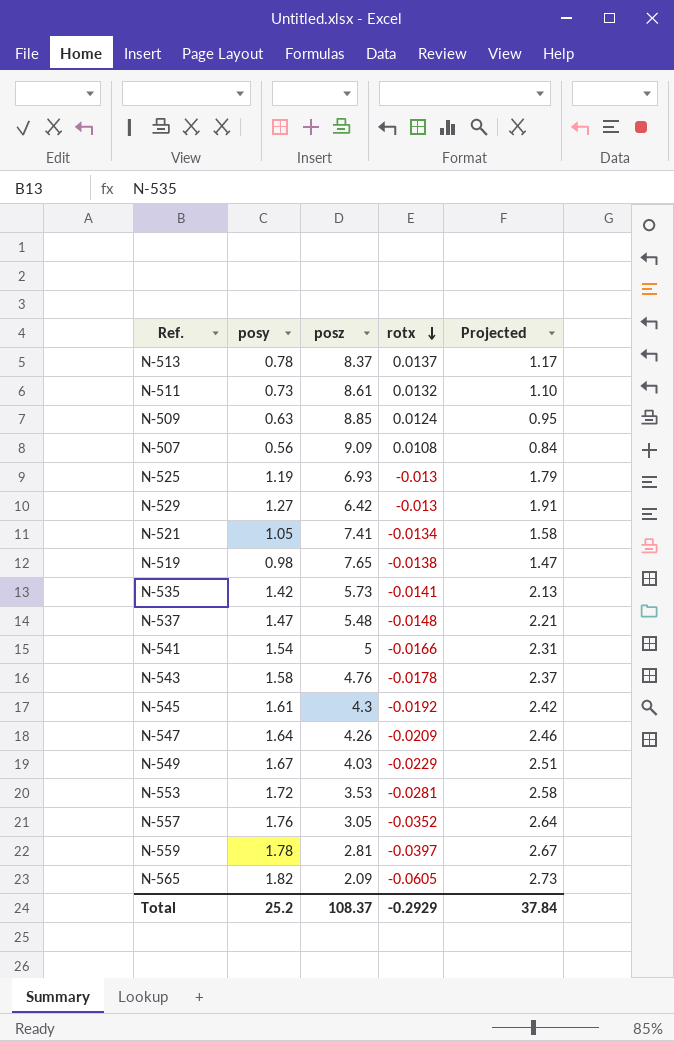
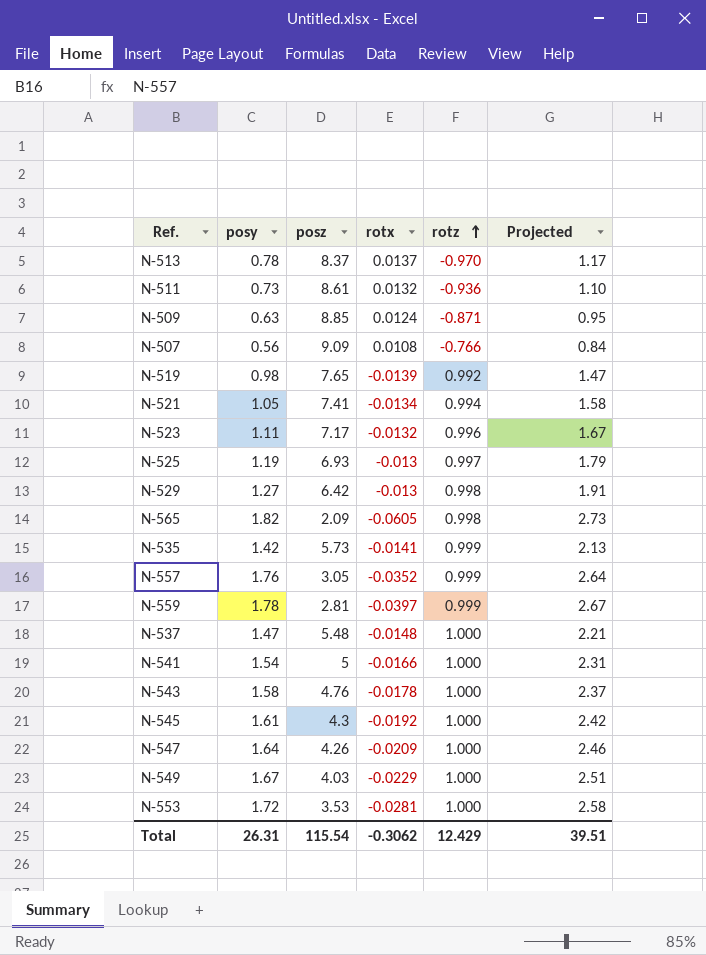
row order: rotx descending -> rotz ascending
column rotz | position: none -> 5
N-519 | rotx: -0.0138 -> -0.0139
row N-523: none -> 1.11 | 7.17 | -0.0132 | 0.996 | 1.67
Total | posy: 25.2 -> 26.31
Total | posz: 108.37 -> 115.54
Total | rotx: -0.2929 -> -0.3062
Total | Projected: 37.84 -> 39.51

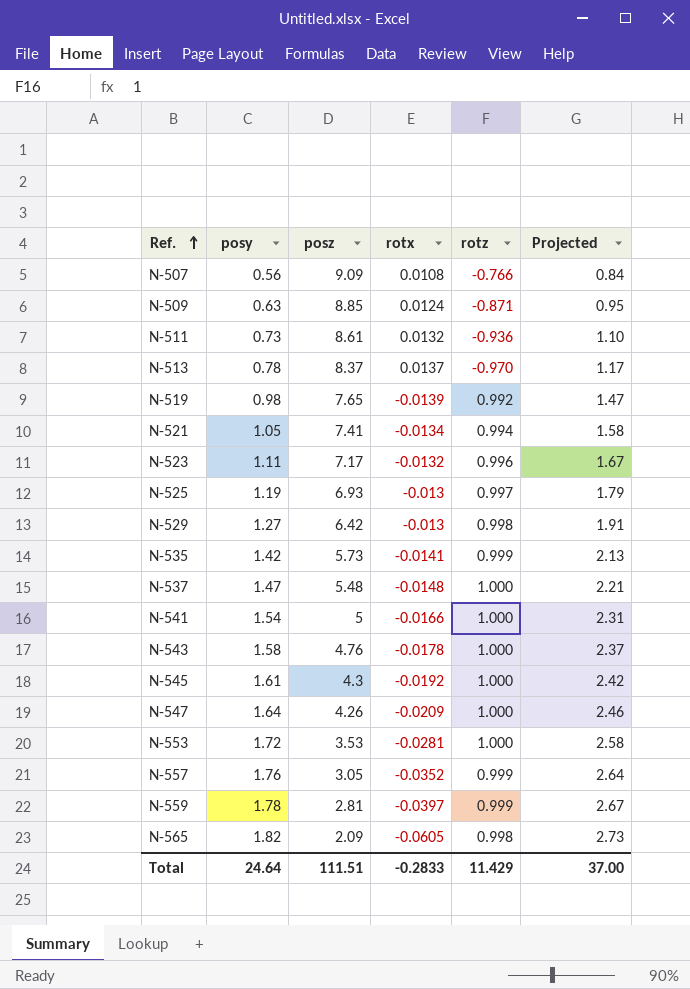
row order: rotz ascending -> Ref. ascending
row N-549: 1.67 | 4.03 | -0.0229 | 1.000 | 2.51 -> none
Total | posy: 26.31 -> 24.64
Total | posz: 115.54 -> 111.51
Total | rotx: -0.3062 -> -0.2833
Total | rotz: 12.429 -> 11.429
Total | Projected: 39.51 -> 37.00

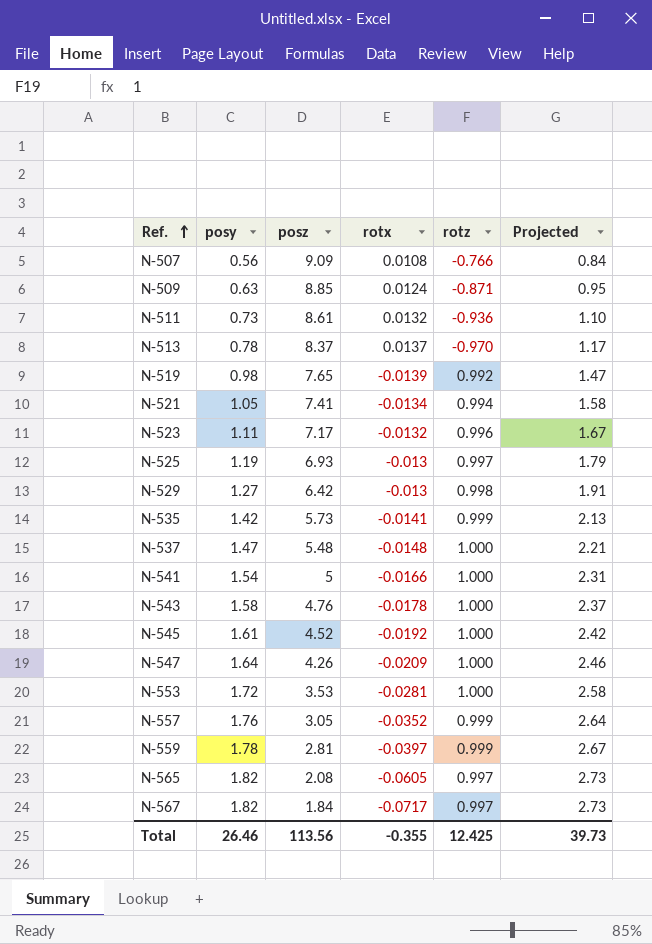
N-545 | posz: 4.3 -> 4.52
N-565 | posz: 2.09 -> 2.08
N-565 | rotz: 0.998 -> 0.997
row N-567: none -> 1.82 | 1.84 | -0.0717 | 0.997 | 2.73
Total | posy: 24.64 -> 26.46
Total | posz: 111.51 -> 113.56
Total | rotx: -0.2833 -> -0.355
Total | rotz: 11.429 -> 12.425
Total | Projected: 37.00 -> 39.73

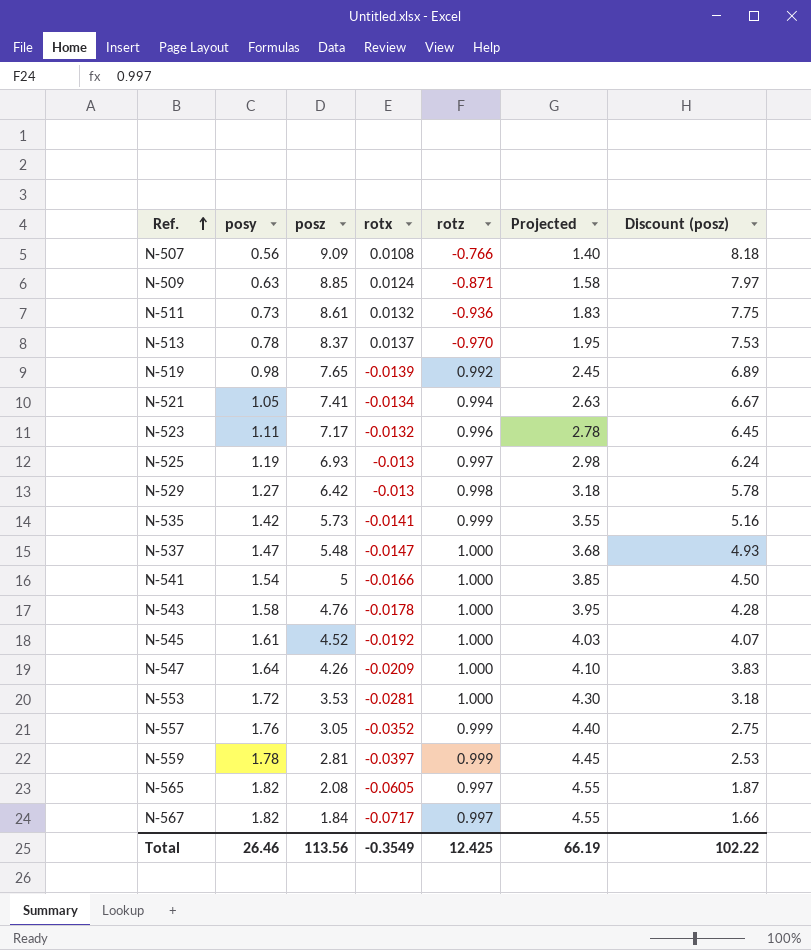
column Projected | formula: [posy] * 1.5 -> [posy] * 2.5
column Discount (posz) | formula: none -> [posz] * 0.9
N-537 | rotx: -0.0148 -> -0.0147
Total | rotx: -0.355 -> -0.3549
Total | Projected: 39.73 -> 66.19

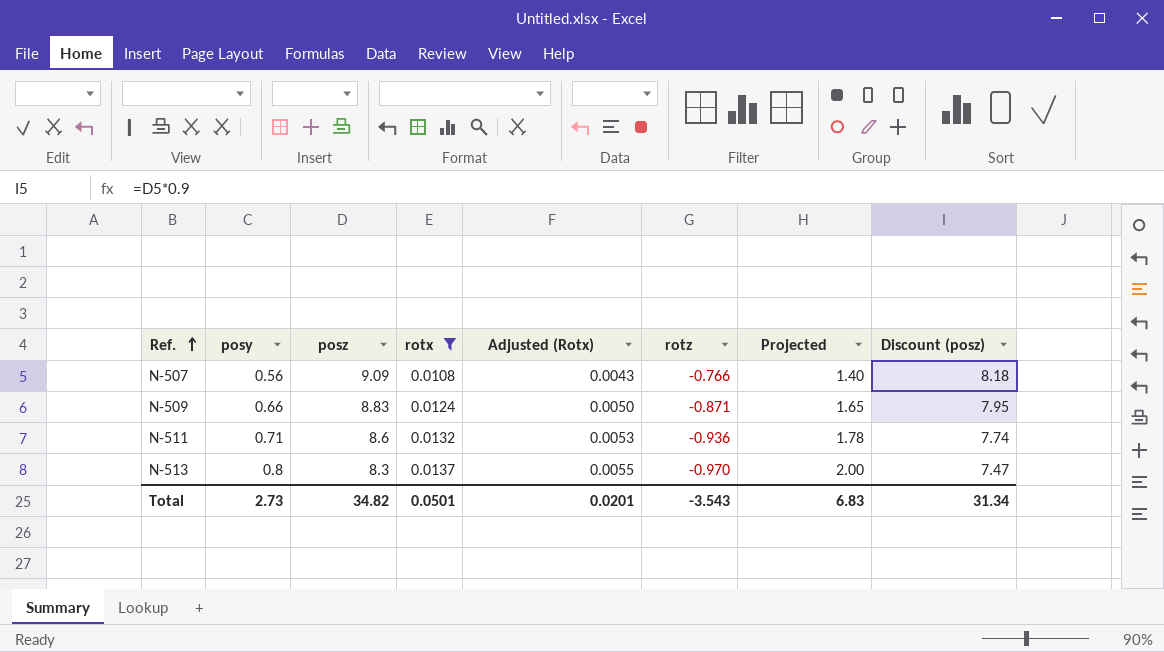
filter: none -> rotx >= 0.0108
column Adjusted (Rotx) | formula: none -> [rotx] * 0.4
N-509 | posy: 0.63 -> 0.66
N-509 | posz: 8.85 -> 8.83
N-509 | Projected: 1.58 -> 1.65
N-509 | Discount (posz): 7.97 -> 7.95
N-511 | posy: 0.73 -> 0.71
N-511 | posz: 8.61 -> 8.6
N-511 | Projected: 1.83 -> 1.78
N-511 | Discount (posz): 7.75 -> 7.74
N-513 | posy: 0.78 -> 0.8
N-513 | posz: 8.37 -> 8.3
N-513 | Projected: 1.95 -> 2.00
N-513 | Discount (posz): 7.53 -> 7.47
Total | posy: 26.46 -> 2.73
Total | posz: 113.56 -> 34.82
Total | rotx: -0.3549 -> 0.0501
Total | rotz: 12.425 -> -3.543
Total | Projected: 66.19 -> 6.83
Total | Discount (posz): 102.22 -> 31.34

